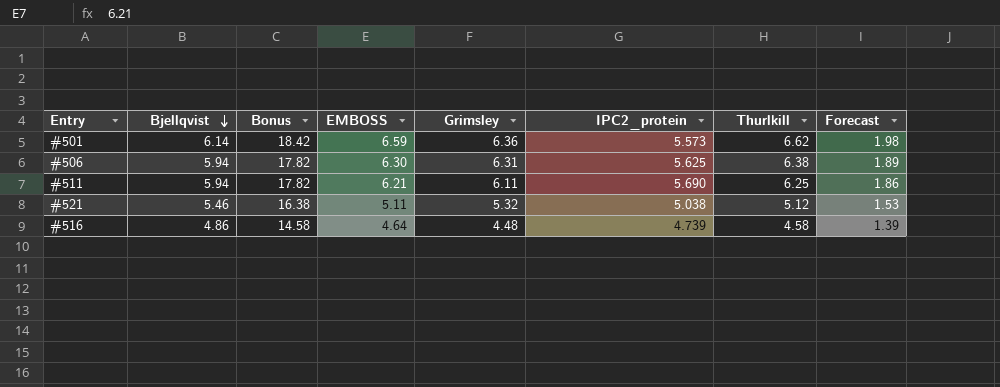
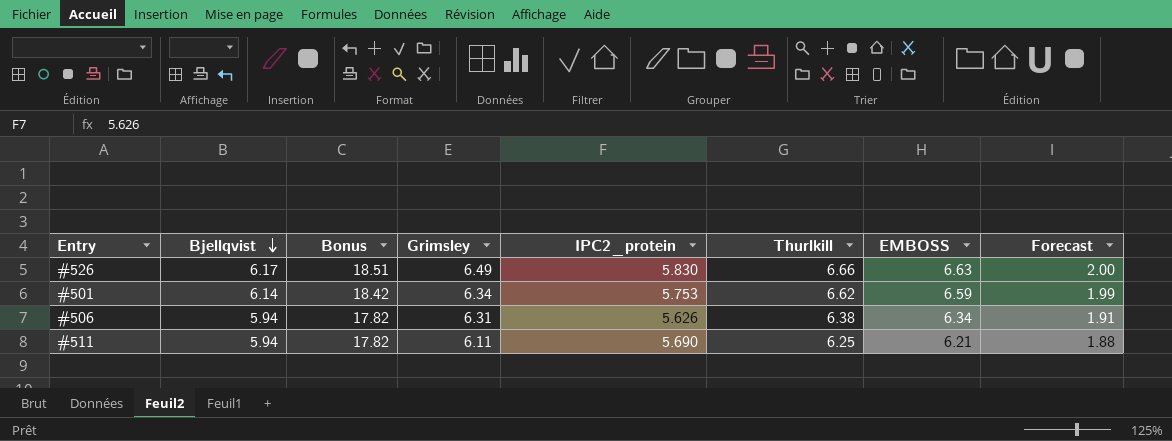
column EMBOSS | position: 4 -> 7
column Forecast | formula: [EMBOSS] * 0.3 -> [Thurlkill] * 0.3
row #521: 5.46 | 16.38 | 5.11 | 5.32 | 5.038 | 5.12 | 1.53 -> none
row #516: 4.86 | 14.58 | 4.64 | 4.48 | 4.739 | 4.58 | 1.39 -> none
row #526: none -> 6.17 | 18.51 | 6.49 | 5.830 | 6.66 | 6.63 | 2.00
#501 | Grimsley: 6.36 -> 6.34
#501 | IPC2_protein: 5.573 -> 5.753
#506 | IPC2_protein: 5.625 -> 5.626
#506 | EMBOSS: 6.30 -> 6.34

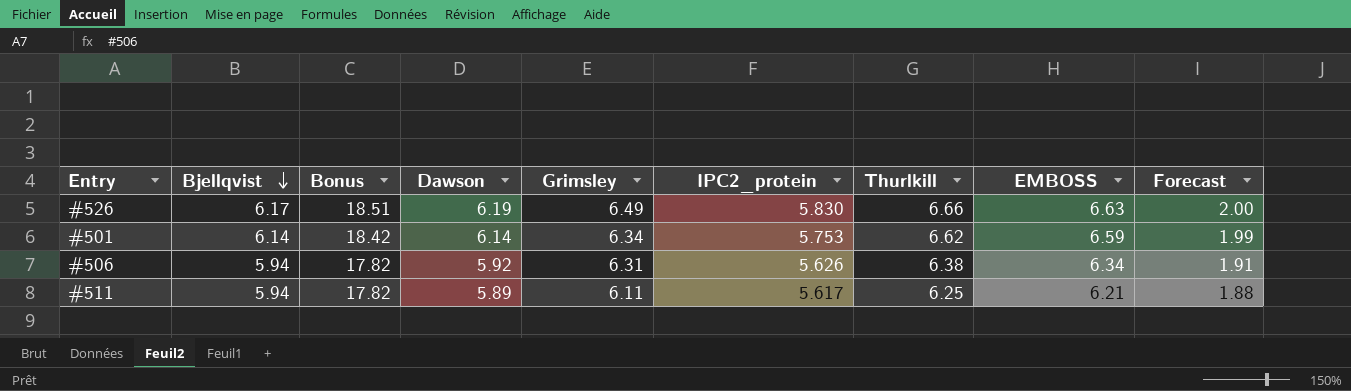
column Dawson | position: none -> 4
#511 | IPC2_protein: 5.690 -> 5.617

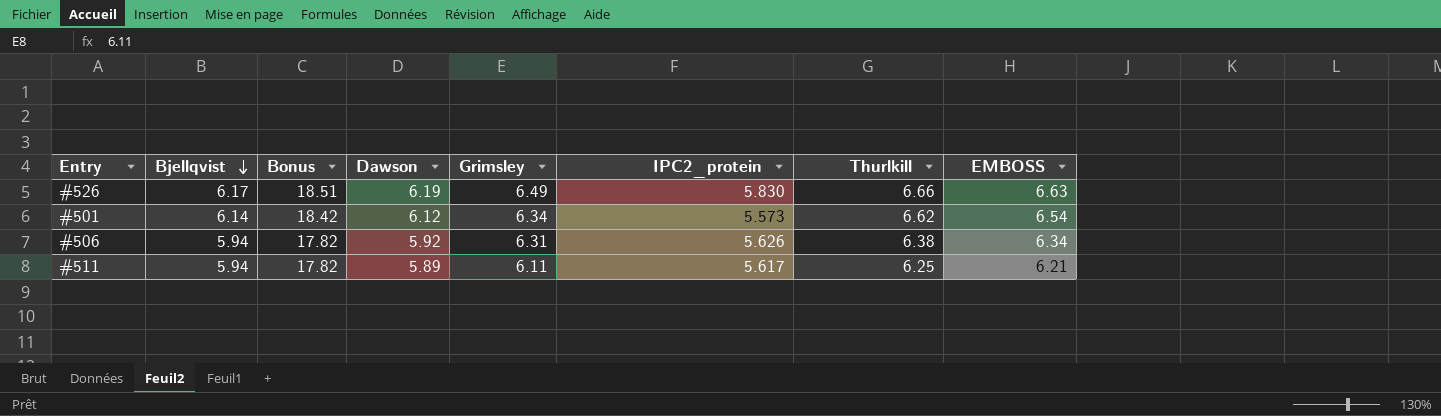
column Forecast | formula: [Thurlkill] * 0.3 -> none
#501 | Dawson: 6.14 -> 6.12
#501 | IPC2_protein: 5.753 -> 5.573
#501 | EMBOSS: 6.59 -> 6.54

